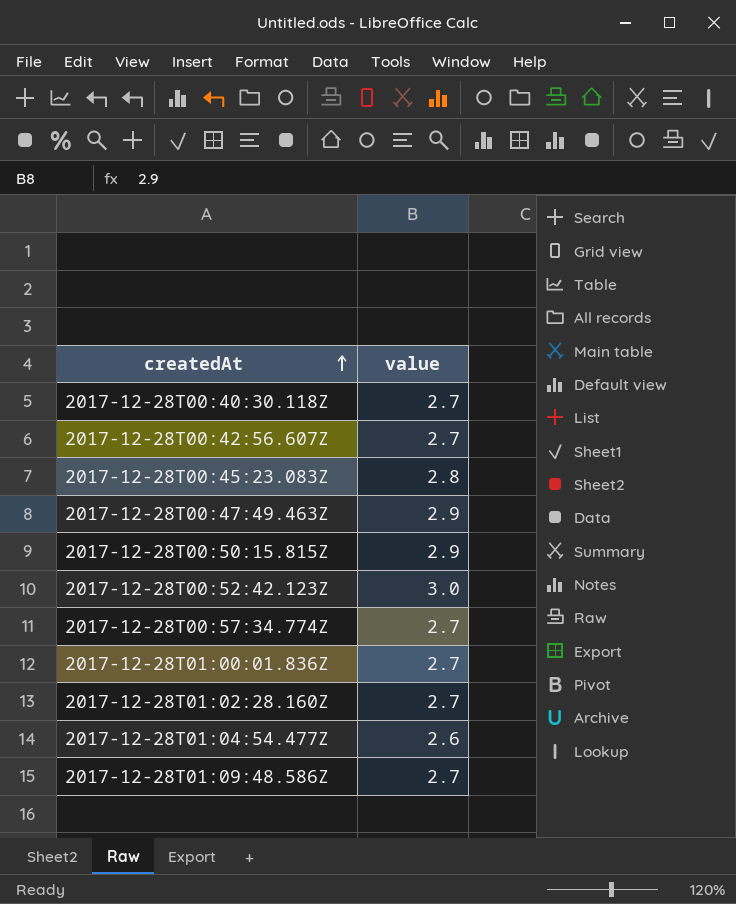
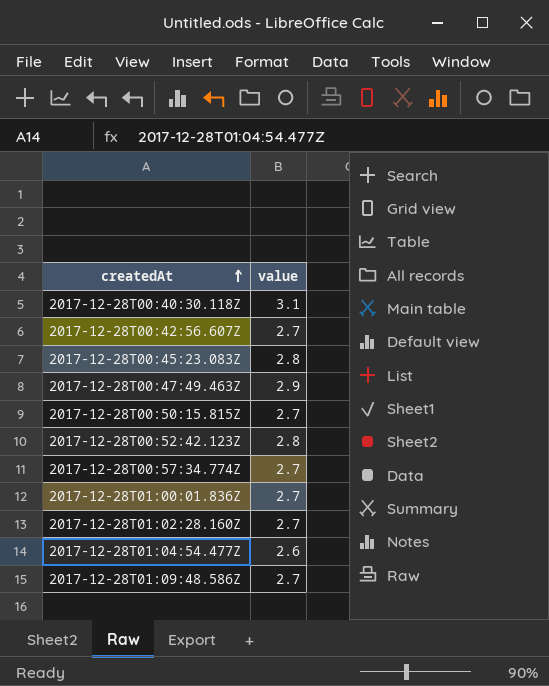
2017-12-28T00:40:30.118Z | value: 2.7 -> 3.1
2017-12-28T00:50:15.815Z | value: 2.9 -> 2.7
2017-12-28T00:52:42.123Z | value: 3.0 -> 2.8

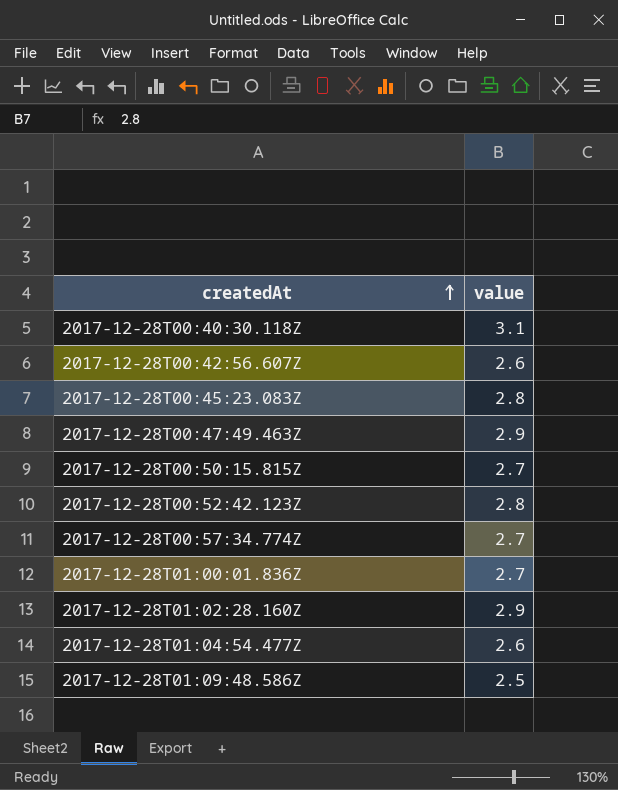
2017-12-28T00:42:56.607Z | value: 2.7 -> 2.6
2017-12-28T01:02:28.160Z | value: 2.7 -> 2.9
2017-12-28T01:09:48.586Z | value: 2.7 -> 2.5

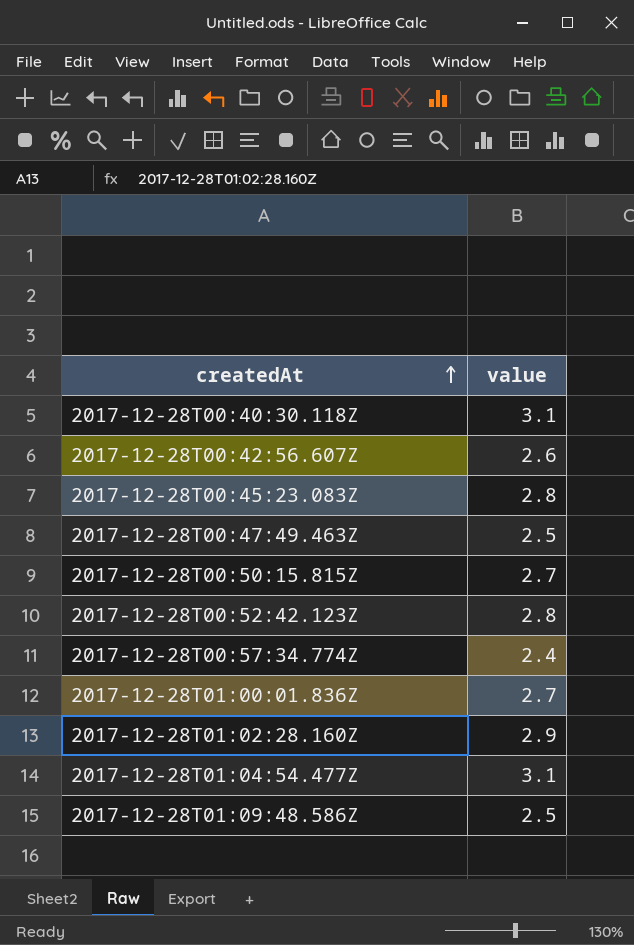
2017-12-28T00:47:49.463Z | value: 2.9 -> 2.5
2017-12-28T00:57:34.774Z | value: 2.7 -> 2.4
2017-12-28T01:04:54.477Z | value: 2.6 -> 3.1

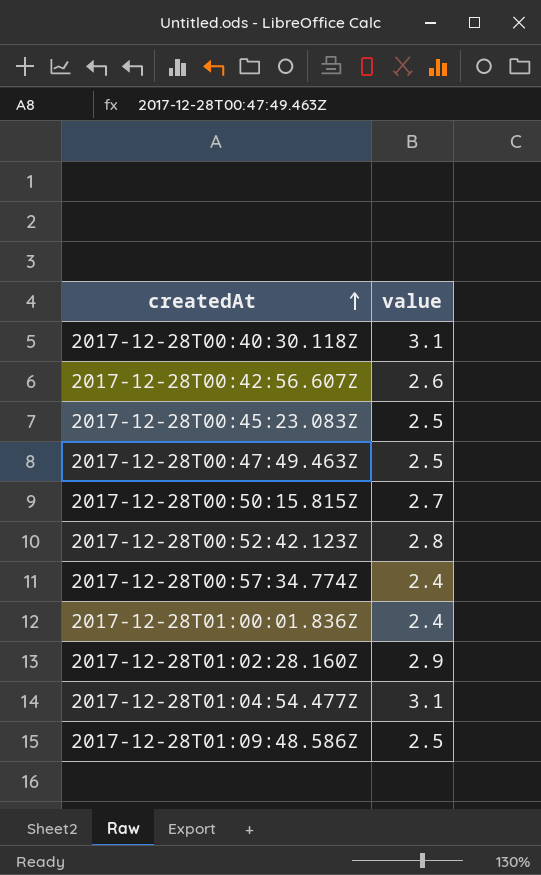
2017-12-28T00:45:23.083Z | value: 2.8 -> 2.5
2017-12-28T01:00:01.836Z | value: 2.7 -> 2.4

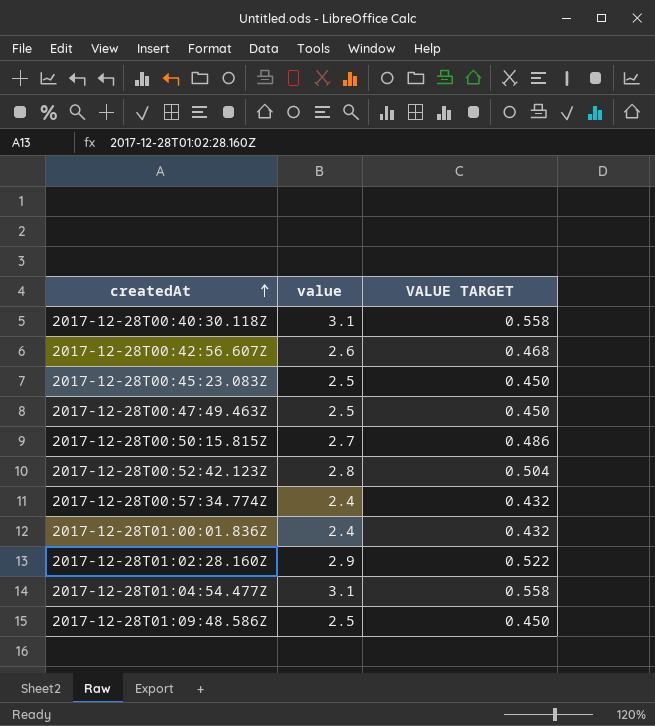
column VALUE TARGET | formula: none -> [value] * 0.18

